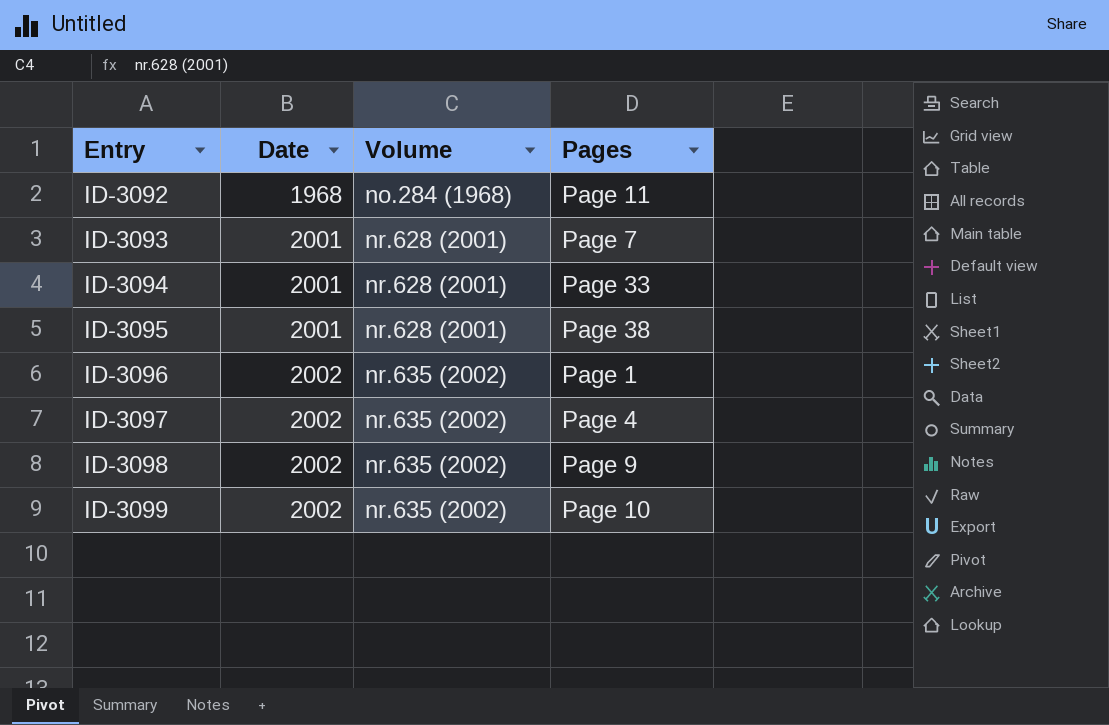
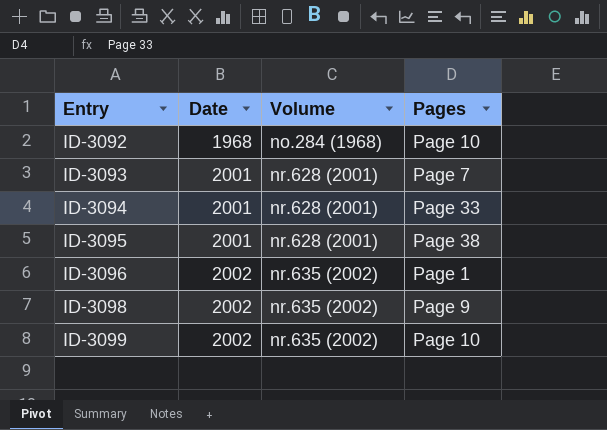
row ID-3097: 2002 | nr.635 (2002) | Page 4 -> none
ID-3092 | Pages: Page 11 -> Page 10

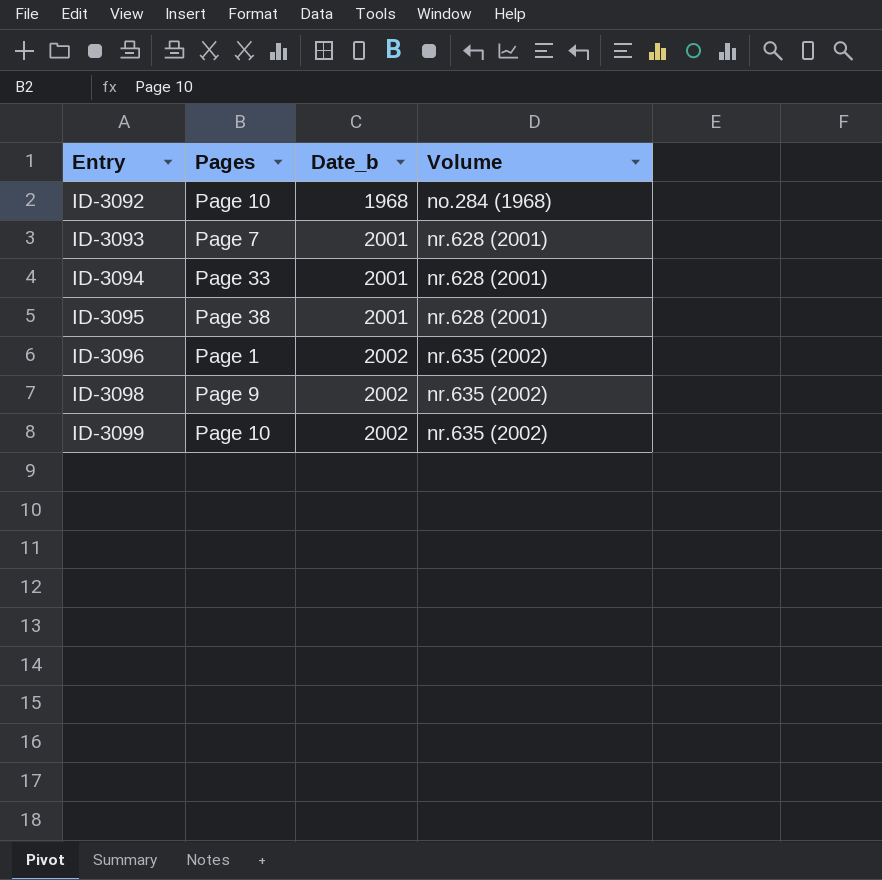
column Pages | position: 4 -> 2
column name: Date -> Date_b

